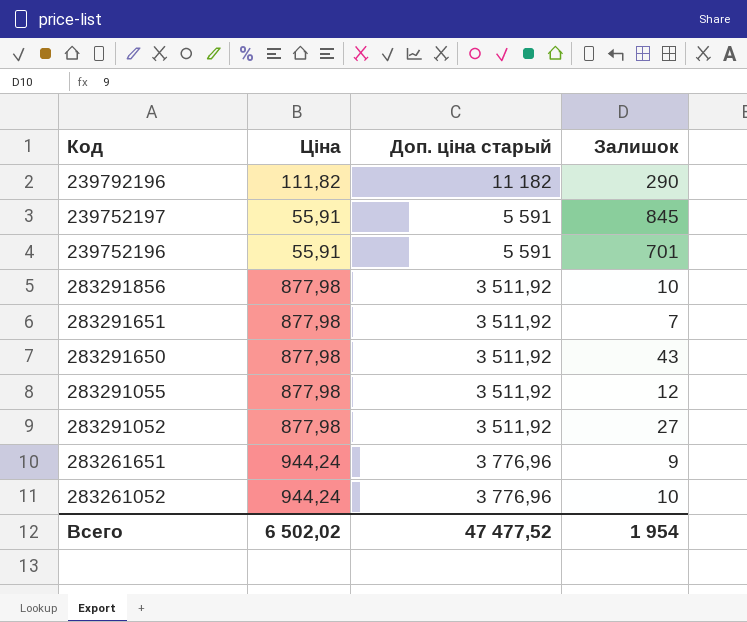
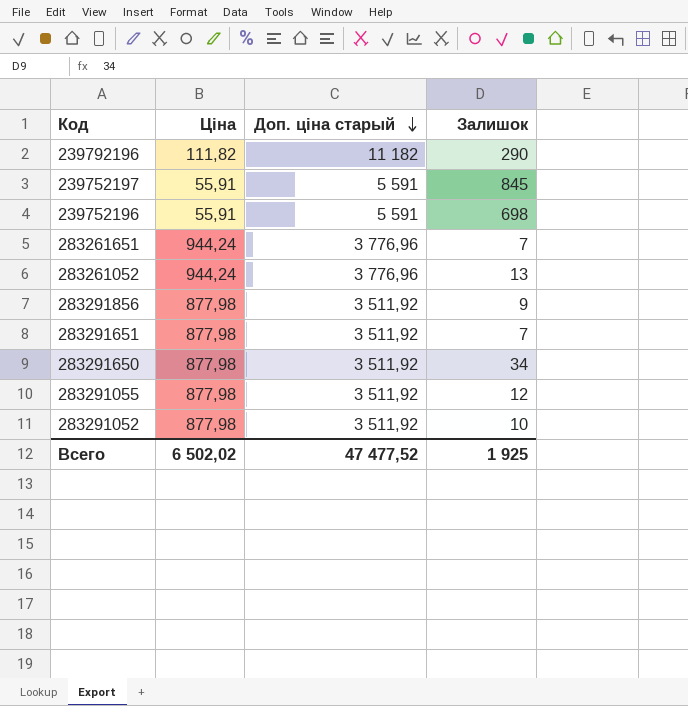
row order: none -> Доп. ціна старый descending
239752196 | Залишок: 701 -> 698
283261651 | Залишок: 9 -> 7
283261052 | Залишок: 10 -> 13
283291856 | Залишок: 10 -> 9
283291650 | Залишок: 43 -> 34
283291052 | Залишок: 27 -> 10
Всего | Залишок: 1 954 -> 1 925

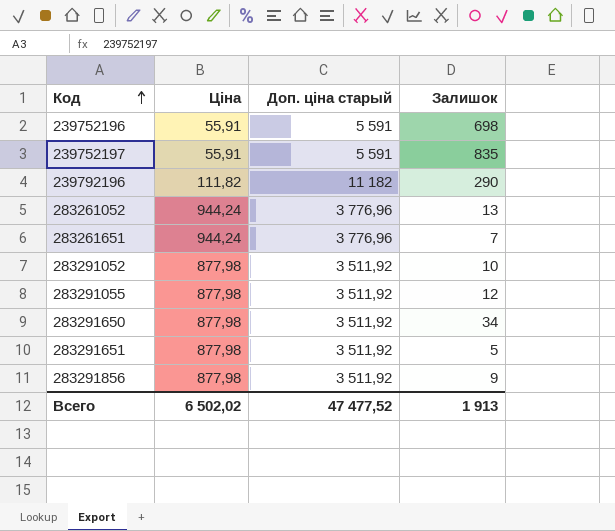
row order: Доп. ціна старый descending -> Код ascending
239752197 | Залишок: 845 -> 835
283291651 | Залишок: 7 -> 5
Всего | Залишок: 1 925 -> 1 913

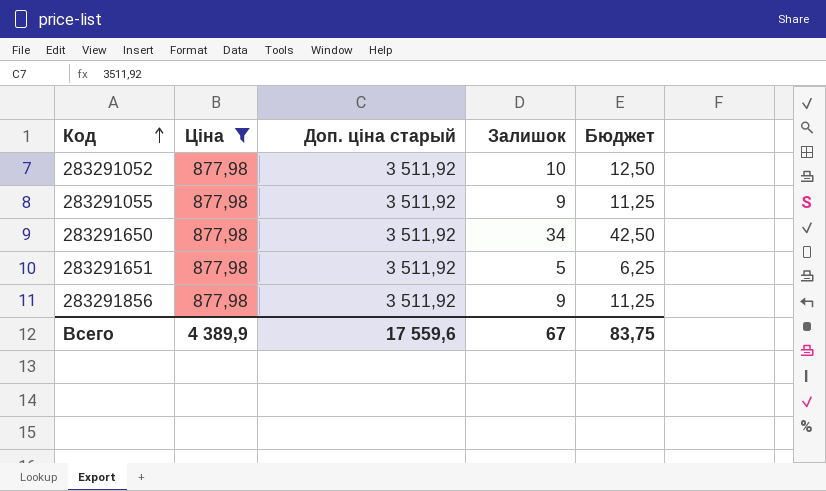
filter: none -> Ціна = 877,98
column Бюджет | formula: none -> [Залишок] * 1,25
283291055 | Залишок: 12 -> 9
Всего | Ціна: 6 502,02 -> 4 389,9
Всего | Доп. ціна старый: 47 477,52 -> 17 559,6
Всего | Залишок: 1 913 -> 67

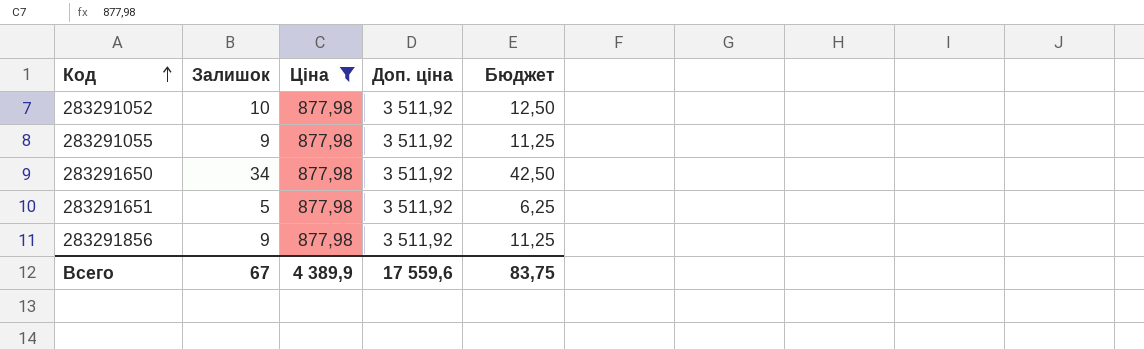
column Залишок | position: 4 -> 2
column name: Доп. ціна старый -> Доп. ціна

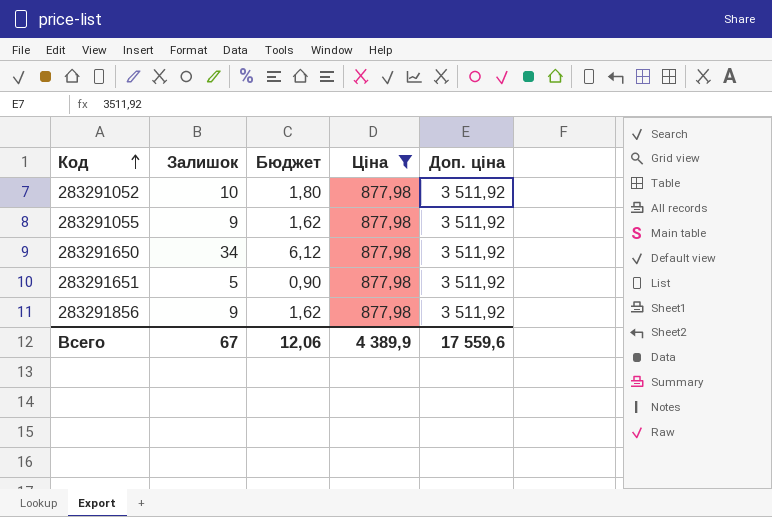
column Бюджет | formula: [Залишок] * 1,25 -> [Залишок] * 0,18
column Бюджет | position: 5 -> 3
Всего | Бюджет: 83,75 -> 12,06

